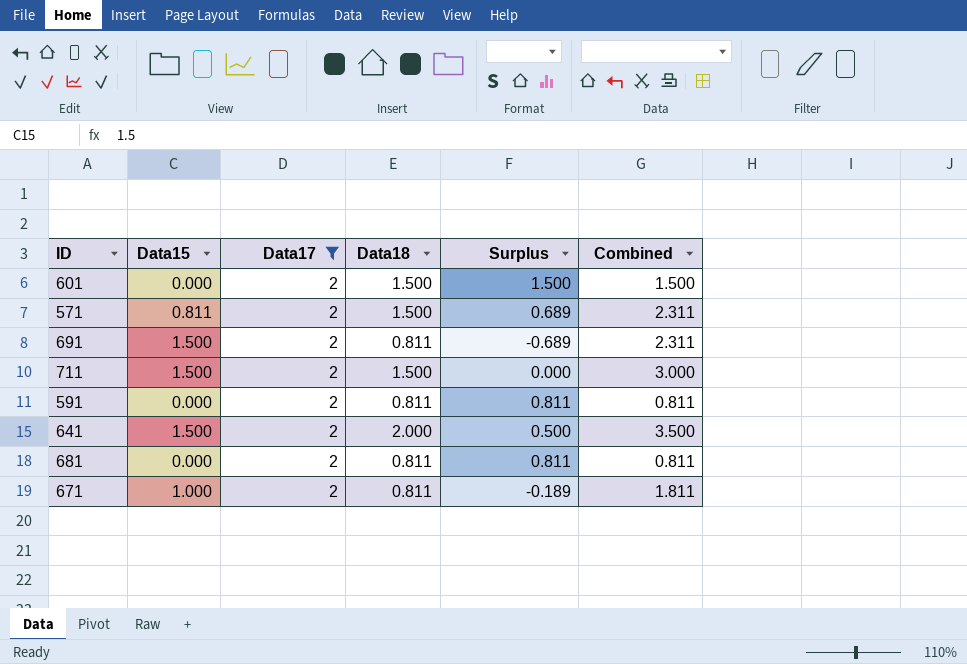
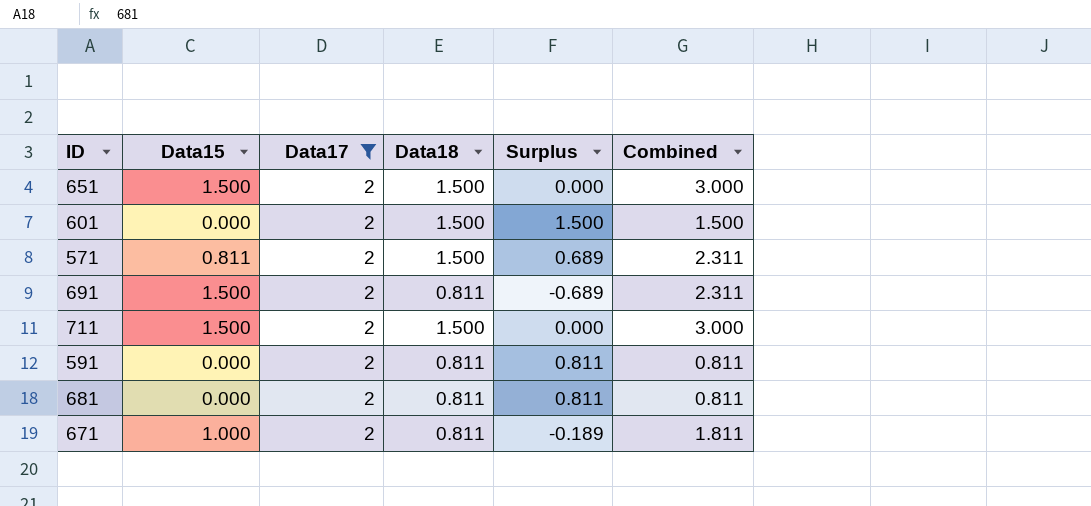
row 641: 1.500 | 2 | 2.000 | 0.500 | 3.500 -> none
row 651: none -> 1.500 | 2 | 1.500 | 0.000 | 3.000

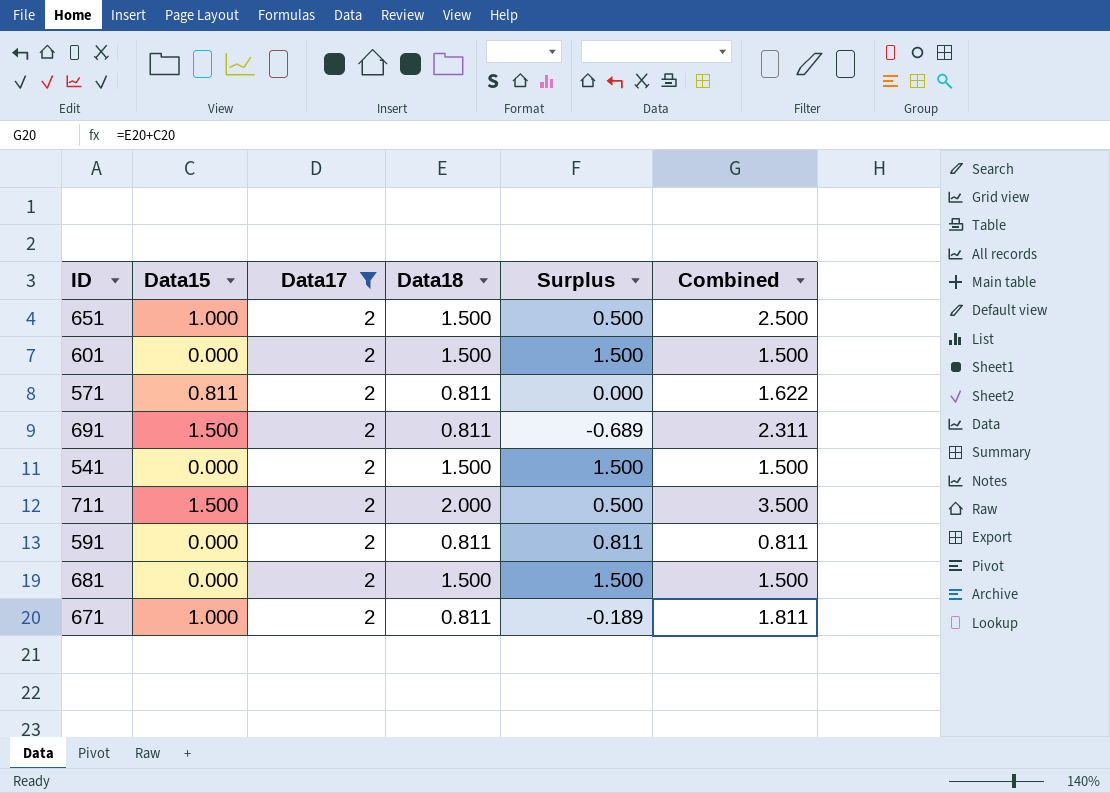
651 | Data15: 1.500 -> 1.000
651 | Surplus: 0.000 -> 0.500
651 | Combined: 3.000 -> 2.500
571 | Data18: 1.500 -> 0.811
571 | Surplus: 0.689 -> 0.000
571 | Combined: 2.311 -> 1.622
row 541: none -> 0.000 | 2 | 1.500 | 1.500 | 1.500
711 | Data18: 1.500 -> 2.000
711 | Surplus: 0.000 -> 0.500
711 | Combined: 3.000 -> 3.500
681 | Data18: 0.811 -> 1.500
681 | Surplus: 0.811 -> 1.500
681 | Combined: 0.811 -> 1.500

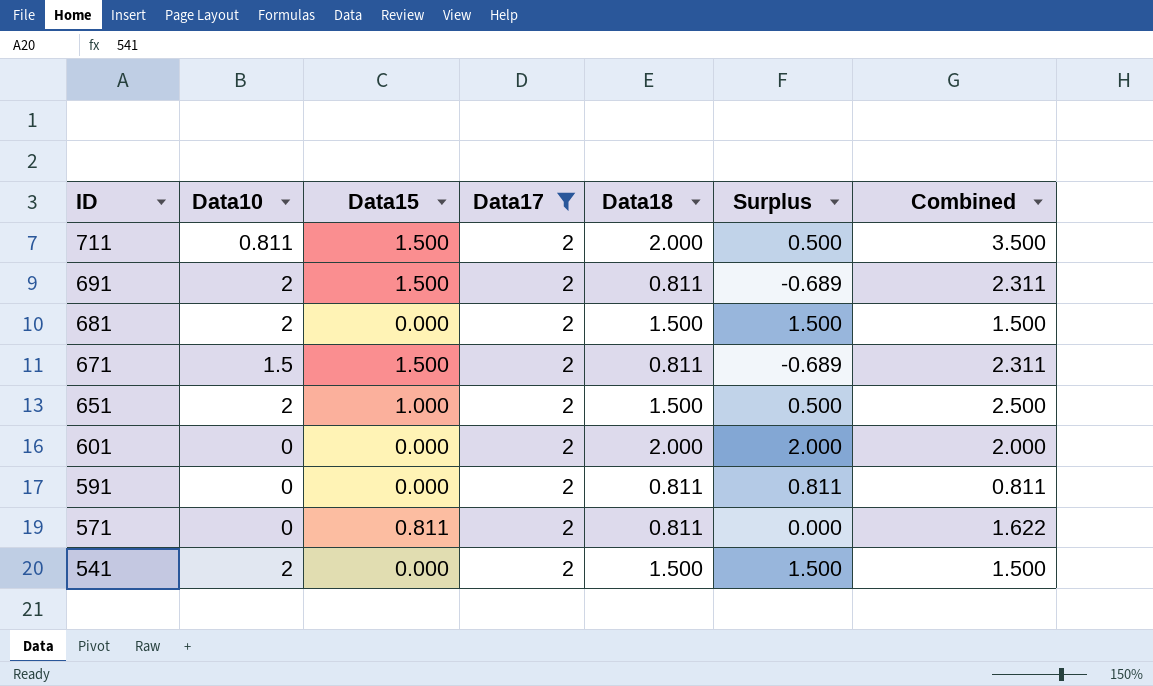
row order: none -> ID descending
column Data10 | position: none -> 2
671 | Data15: 1.000 -> 1.500
671 | Surplus: -0.189 -> -0.689
671 | Combined: 1.811 -> 2.311
601 | Data18: 1.500 -> 2.000
601 | Surplus: 1.500 -> 2.000
601 | Combined: 1.500 -> 2.000

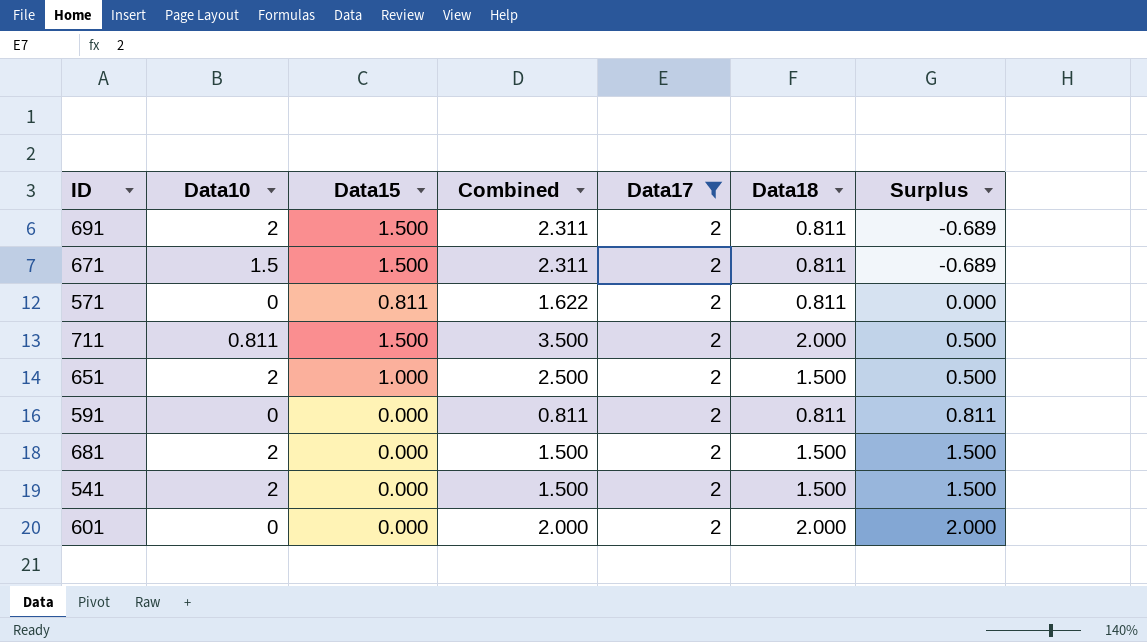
row order: ID descending -> Surplus ascending
column Combined | position: 7 -> 4

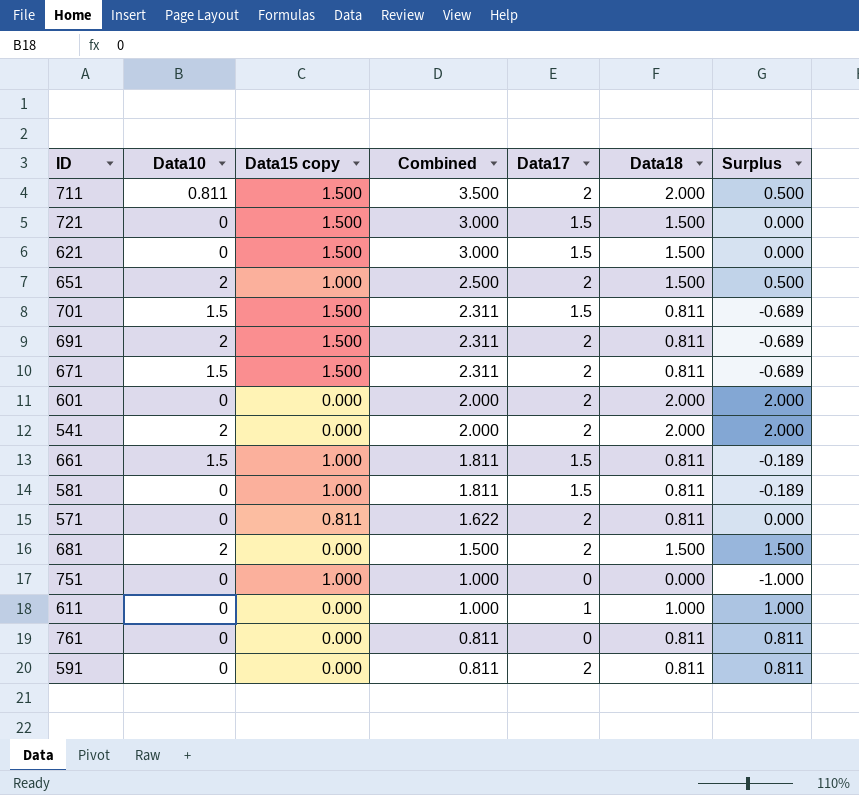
filter: Data17 = 2 -> none
row order: Surplus ascending -> Combined descending
column name: Data15 -> Data15 copy
541 | Combined: 1.500 -> 2.000
541 | Data18: 1.500 -> 2.000
541 | Surplus: 1.500 -> 2.000

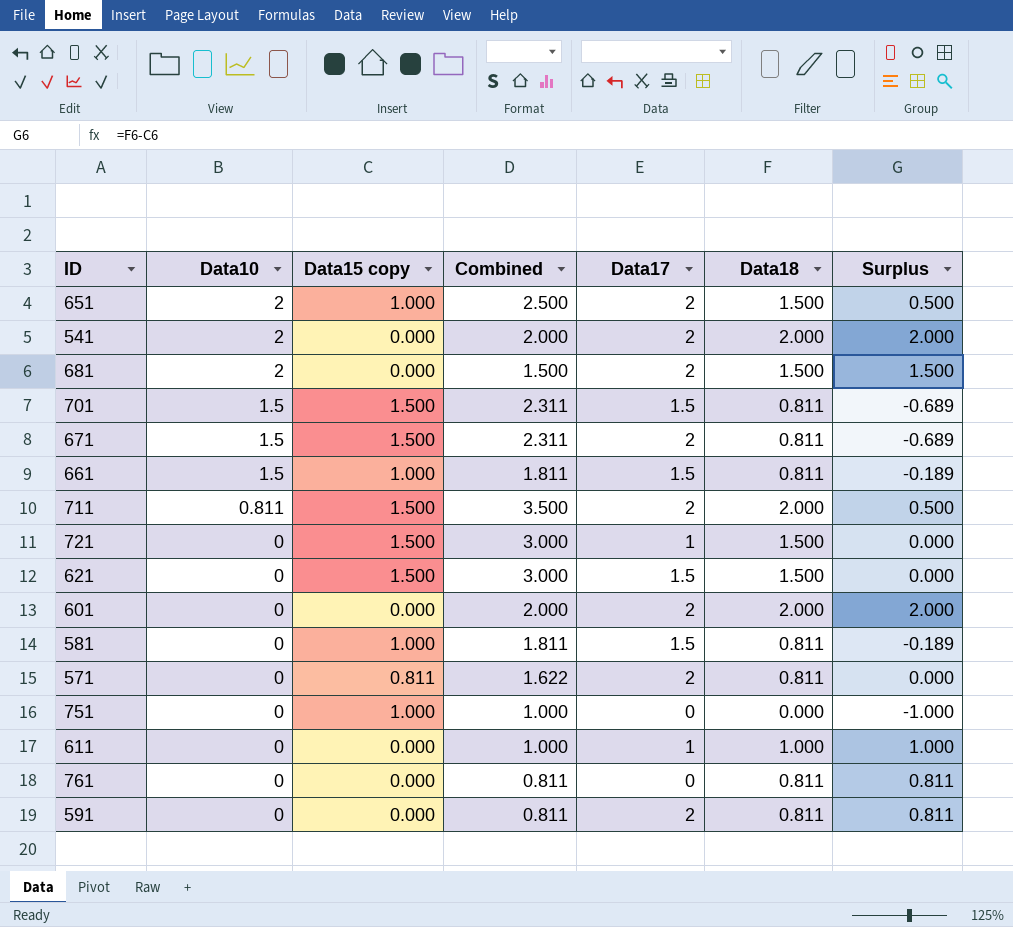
row order: Combined descending -> Data10 descending
row 691: 2 | 1.500 | 2.311 | 2 | 0.811 | -0.689 -> none
721 | Data17: 1.5 -> 1

